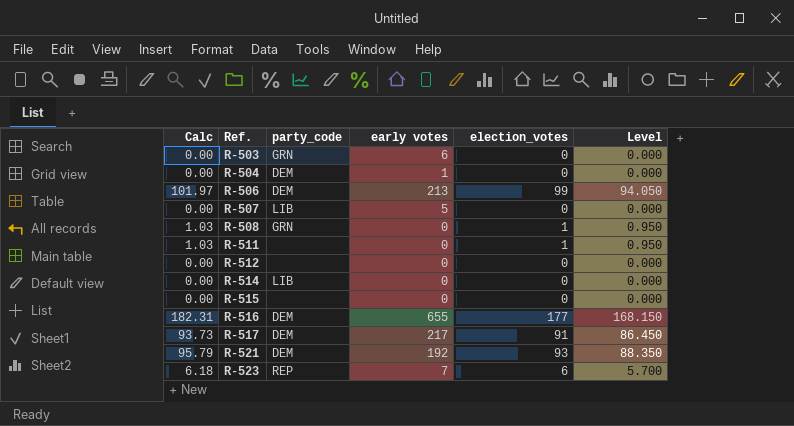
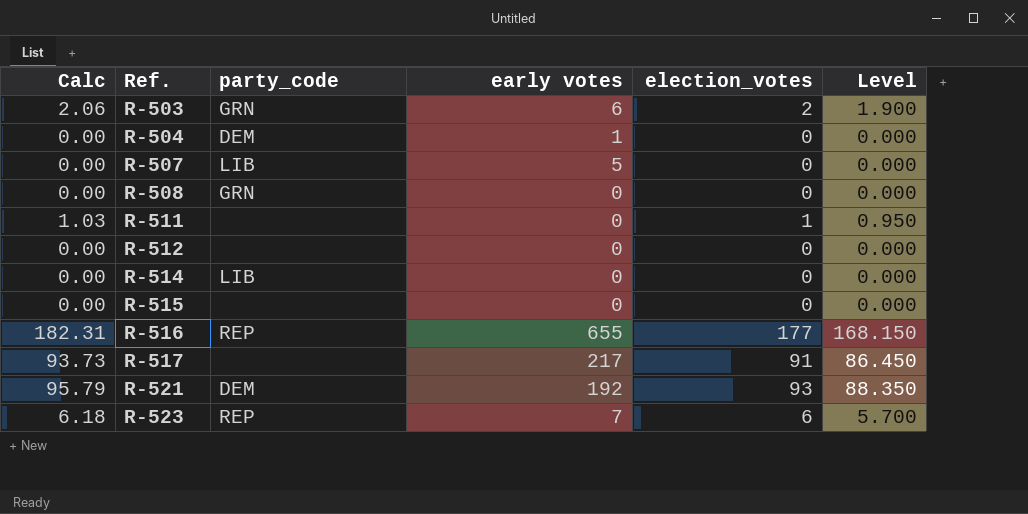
row R-506: 101.97 | DEM | 213 | 99 | 94.050 -> none
R-503 | Calc: 0.00 -> 2.06
R-503 | election_votes: 0 -> 2
R-503 | Level: 0.000 -> 1.900
R-508 | Calc: 1.03 -> 0.00
R-508 | election_votes: 1 -> 0
R-508 | Level: 0.950 -> 0.000
R-516 | party_code: DEM -> REP
R-517 | party_code: DEM -> none

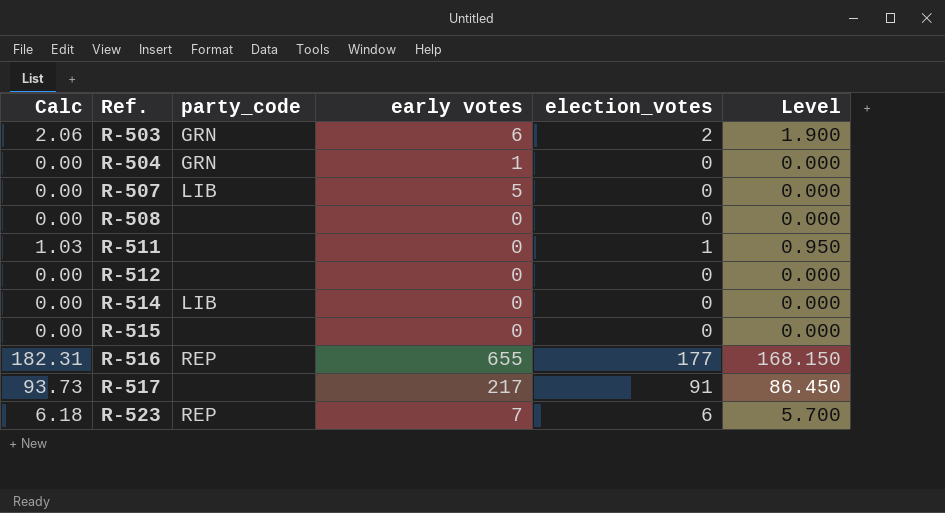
row R-521: 95.79 | DEM | 192 | 93 | 88.350 -> none
R-504 | party_code: DEM -> GRN
R-508 | party_code: GRN -> none

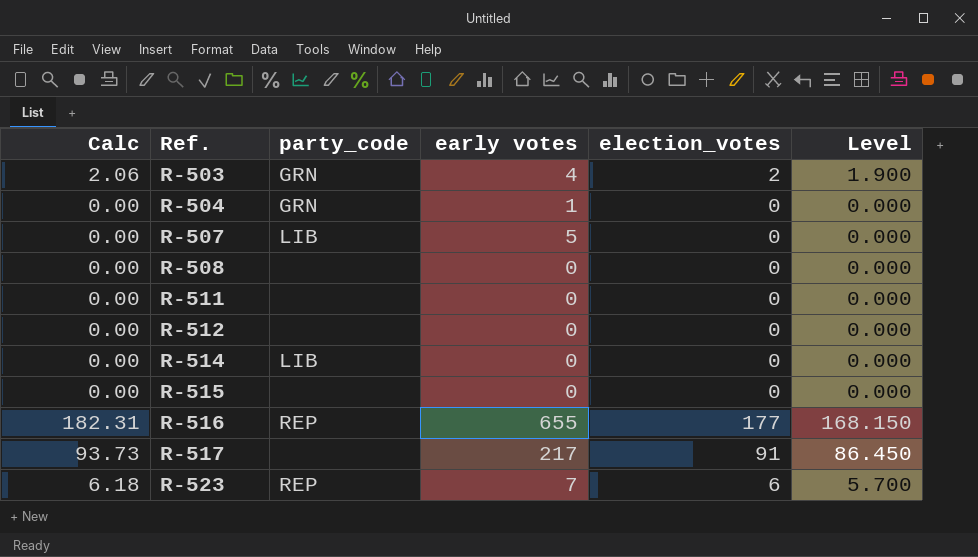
R-503 | early votes: 6 -> 4
R-511 | Calc: 1.03 -> 0.00
R-511 | election_votes: 1 -> 0
R-511 | Level: 0.950 -> 0.000

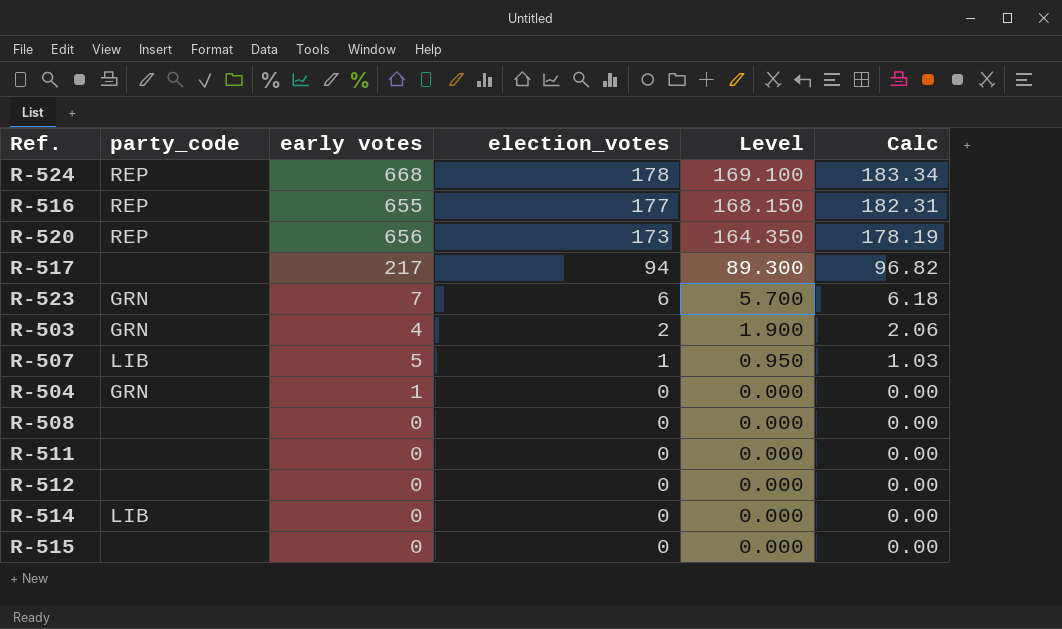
row order: Ref. ascending -> election_votes descending
column Calc | position: 1 -> 6
row R-524: none -> REP | 668 | 178 | 169.100 | 183.34
row R-520: none -> REP | 656 | 173 | 164.350 | 178.19
R-517 | election_votes: 91 -> 94
R-517 | Level: 86.450 -> 89.300
R-517 | Calc: 93.73 -> 96.82
R-523 | party_code: REP -> GRN
R-507 | election_votes: 0 -> 1
R-507 | Level: 0.000 -> 0.950
R-507 | Calc: 0.00 -> 1.03

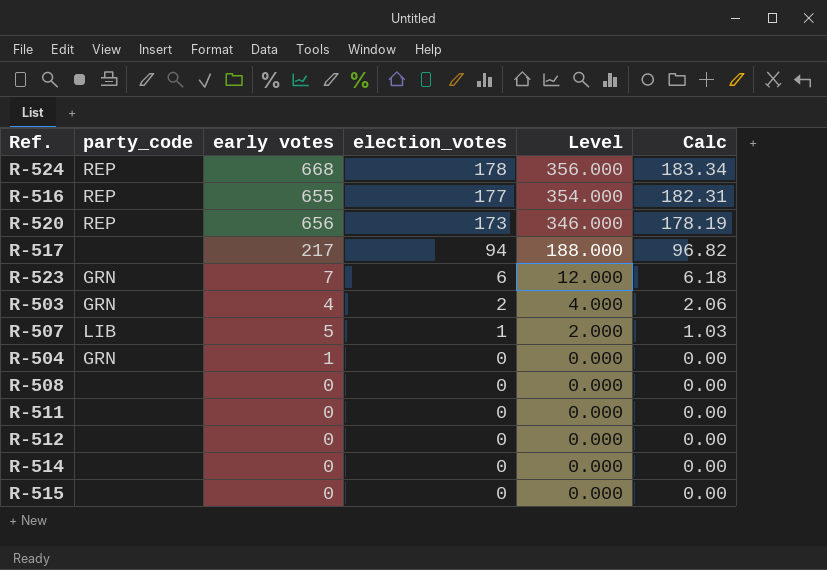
column Level | formula: [election_votes] * 0.95 -> [election_votes] * 2
R-514 | party_code: LIB -> none

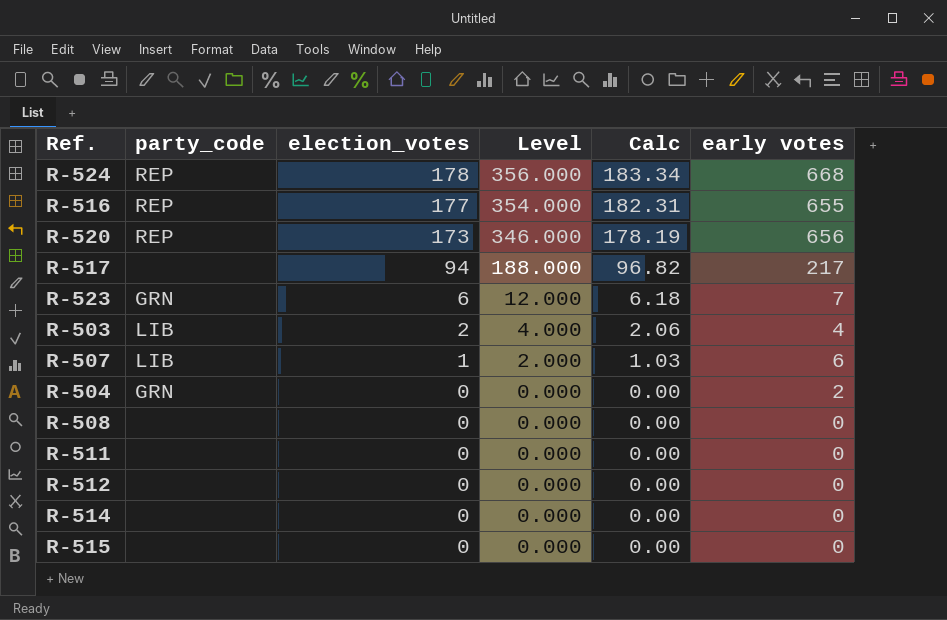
column early votes | position: 3 -> 6
R-503 | party_code: GRN -> LIB
R-507 | early votes: 5 -> 6
R-504 | early votes: 1 -> 2

